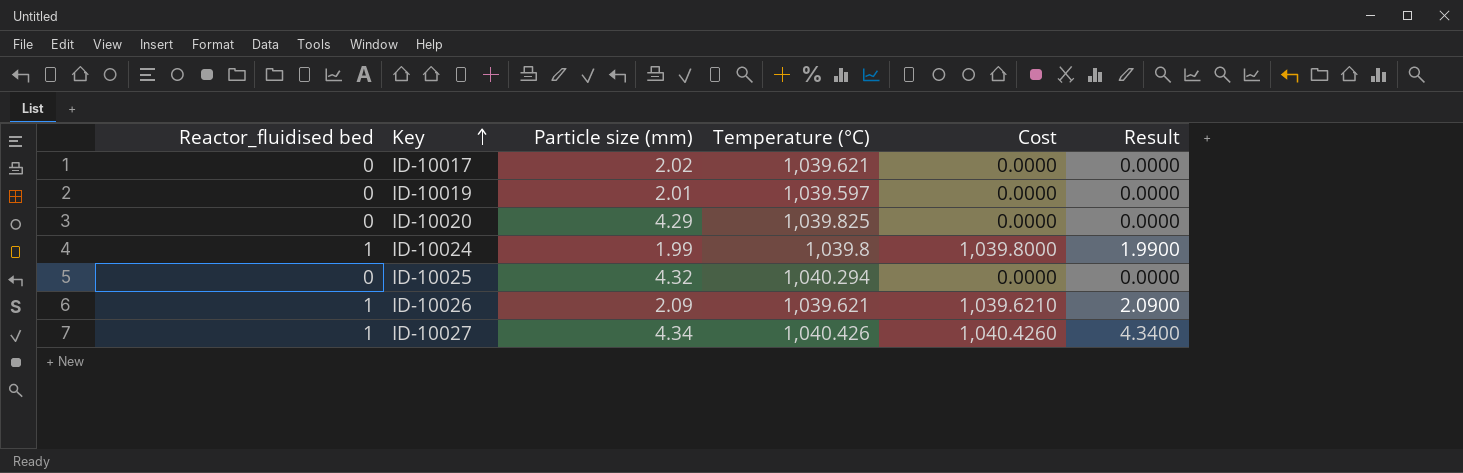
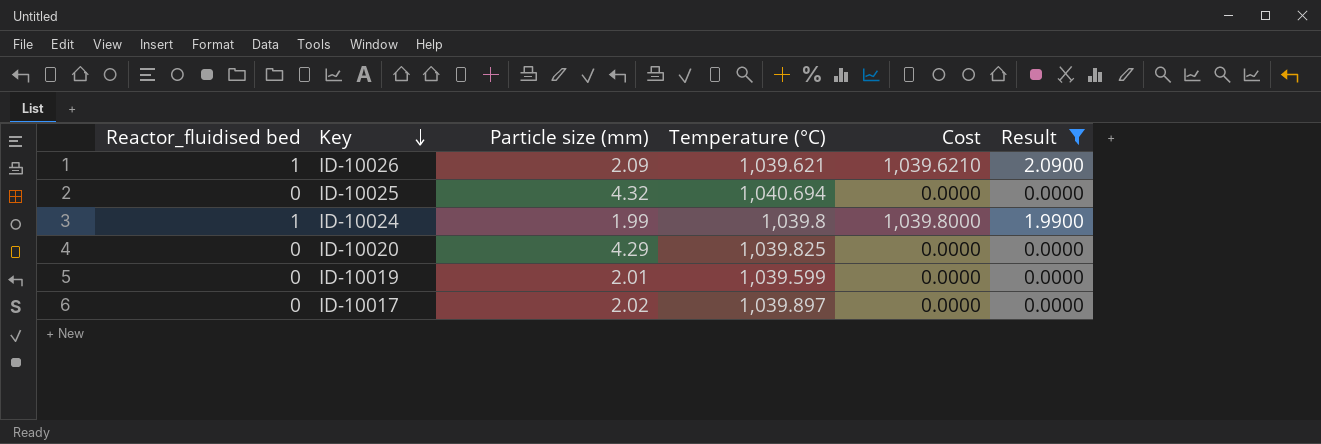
filter: none -> Result != 4.3400
row order: Key ascending -> Key descending
ID-10025 | Temperature (°C): 1,040.294 -> 1,040.694
ID-10019 | Temperature (°C): 1,039.597 -> 1,039.599
ID-10017 | Temperature (°C): 1,039.621 -> 1,039.897

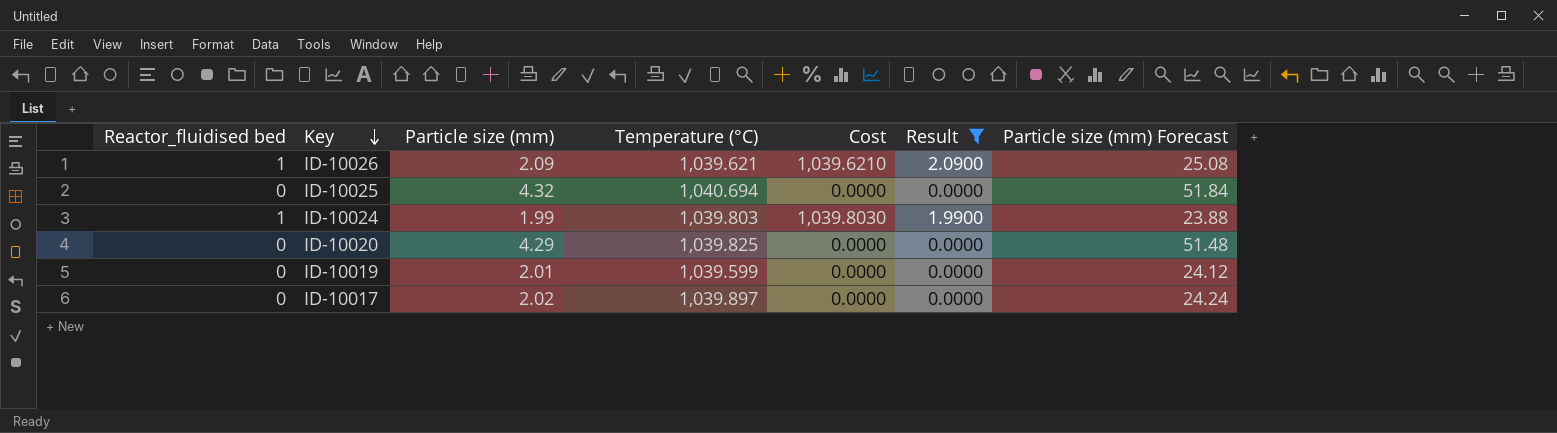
column Particle size (mm) Forecast | formula: none -> [Particle size (mm)] * 12
ID-10024 | Temperature (°C): 1,039.8 -> 1,039.803
ID-10024 | Cost: 1,039.8000 -> 1,039.8030

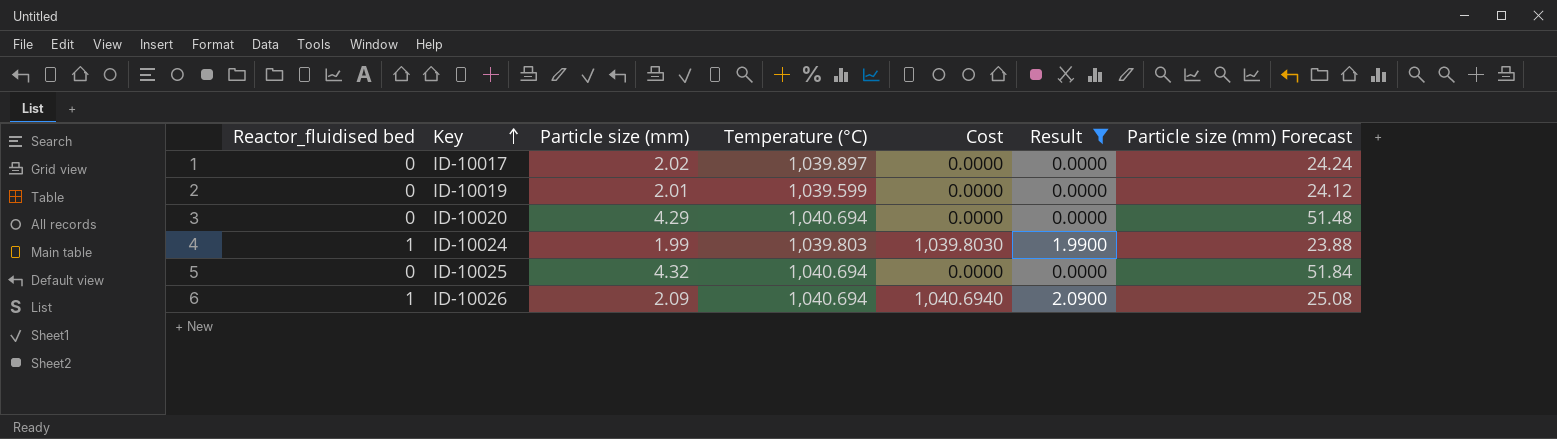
row order: Key descending -> Key ascending
ID-10020 | Temperature (°C): 1,039.825 -> 1,040.694
ID-10026 | Temperature (°C): 1,039.621 -> 1,040.694
ID-10026 | Cost: 1,039.6210 -> 1,040.6940

